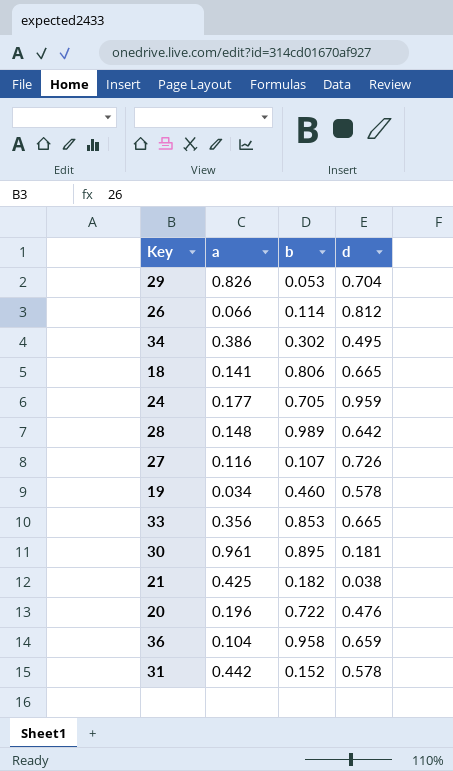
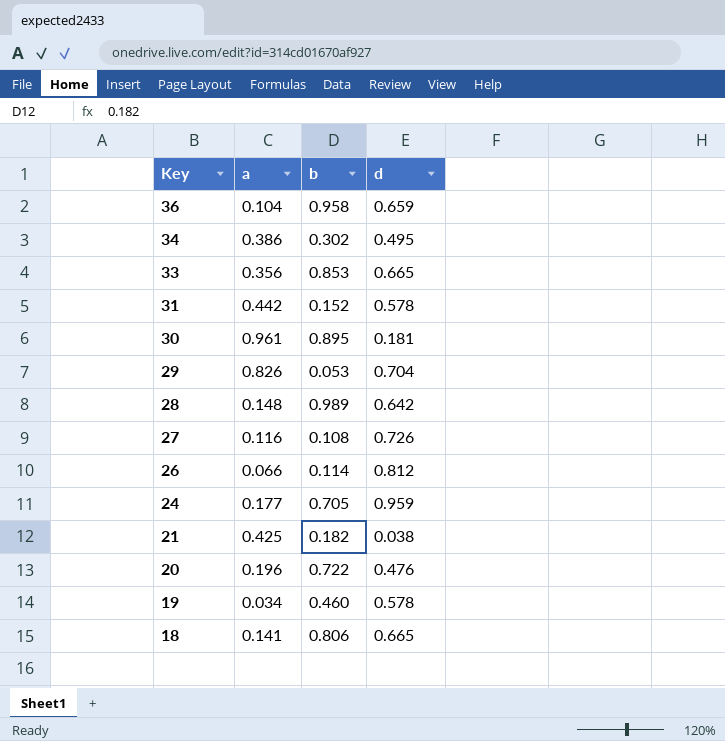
row order: none -> Key descending
27 | b: 0.107 -> 0.108

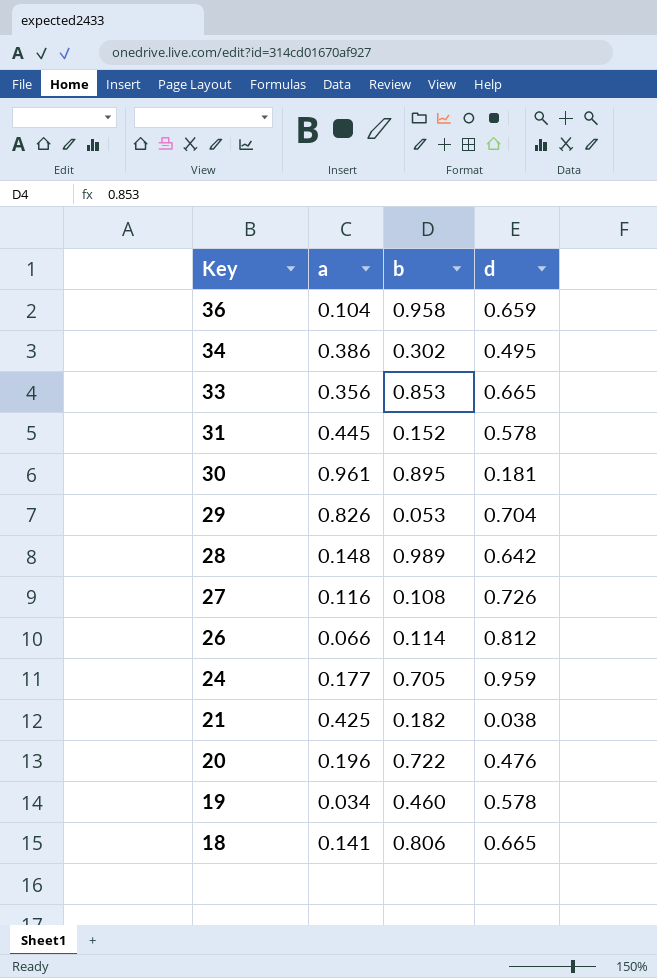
31 | a: 0.442 -> 0.445

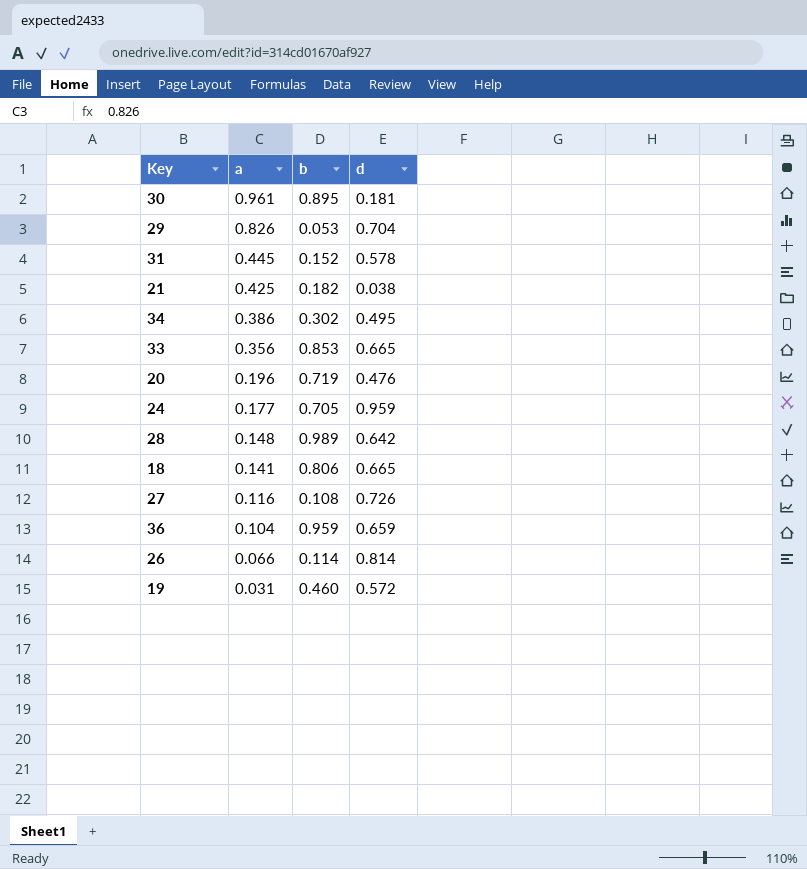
row order: Key descending -> a descending
20 | b: 0.722 -> 0.719
36 | b: 0.958 -> 0.959
26 | d: 0.812 -> 0.814
19 | a: 0.034 -> 0.031
19 | d: 0.578 -> 0.572

